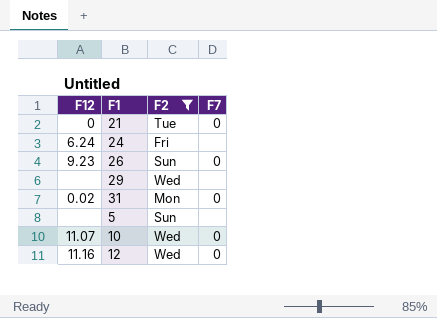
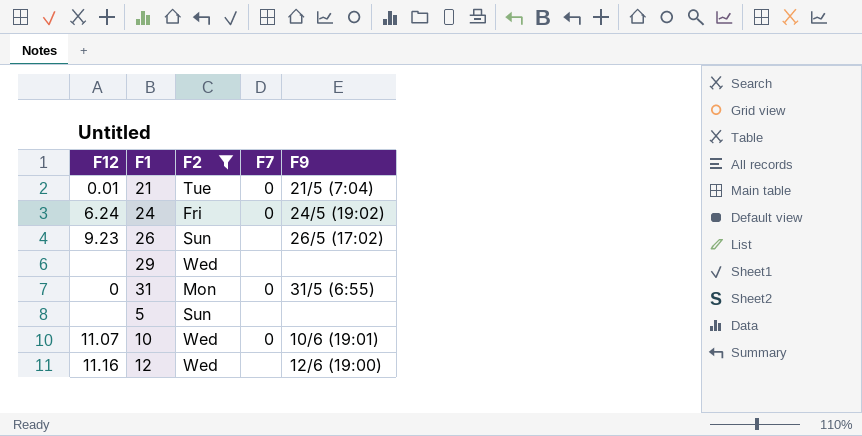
column F9 | position: none -> 5
21 | F12: 0 -> 0.01
24 | F7: none -> 0
26 | F7: 0 -> none
31 | F12: 0.02 -> 0
12 | F7: 0 -> none

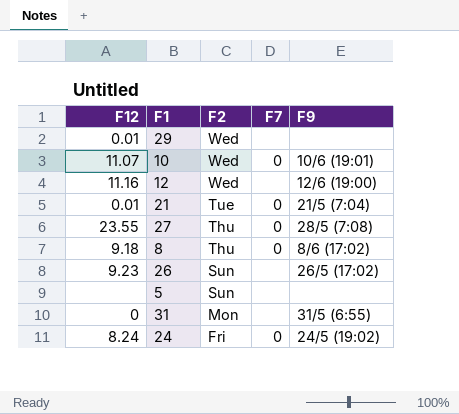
filter: F2 != Thu -> none
row order: none -> F2 descending
29 | F12: none -> 0.01
31 | F7: 0 -> none
24 | F12: 6.24 -> 8.24

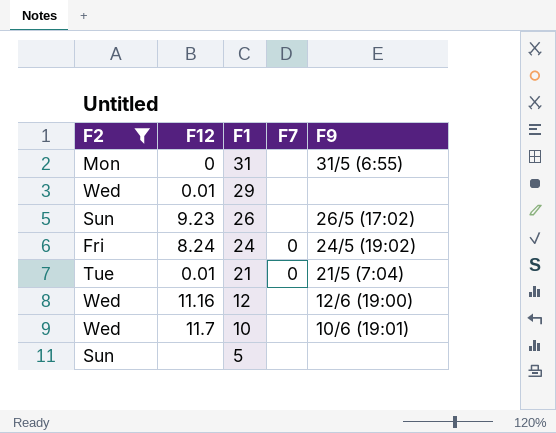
filter: none -> F2 != Thu
row order: F2 descending -> F1 descending
column F2 | position: 3 -> 1
10 | F12: 11.07 -> 11.7
10 | F7: 0 -> none

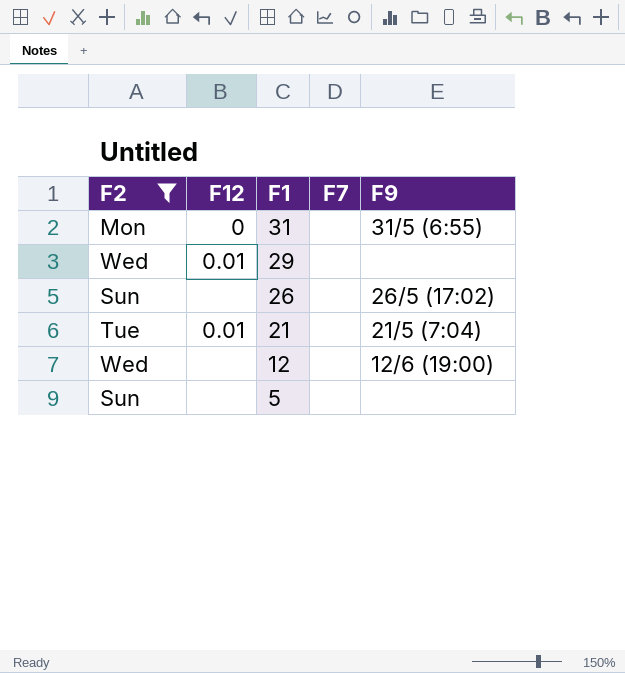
row 24: Fri | 8.24 | 0 | 24/5 (19:02) -> none
row 10: Wed | 11.7 | none | 10/6 (19:01) -> none
26 | F12: 9.23 -> none
21 | F7: 0 -> none
12 | F12: 11.16 -> none

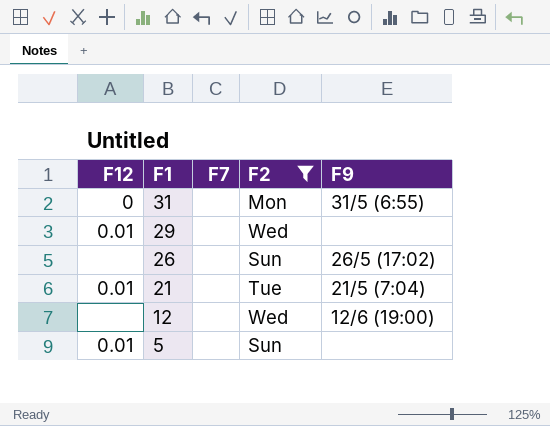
column F2 | position: 1 -> 4
5 | F12: none -> 0.01

